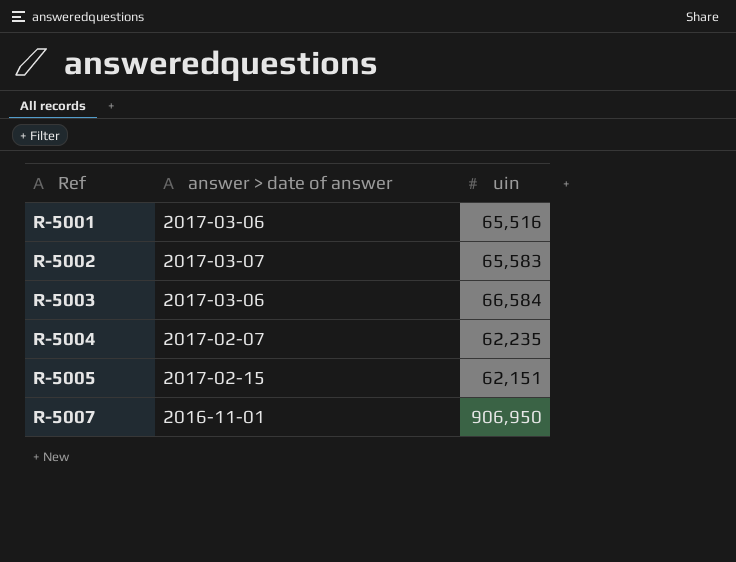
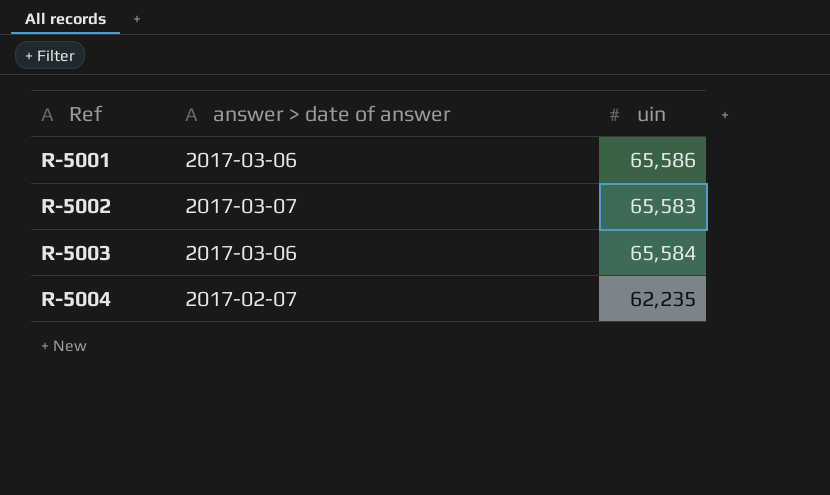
row R-5005: 2017-02-15 | 62,151 -> none
row R-5007: 2016-11-01 | 906,950 -> none
R-5001 | uin: 65,516 -> 65,586
R-5003 | uin: 66,584 -> 65,584

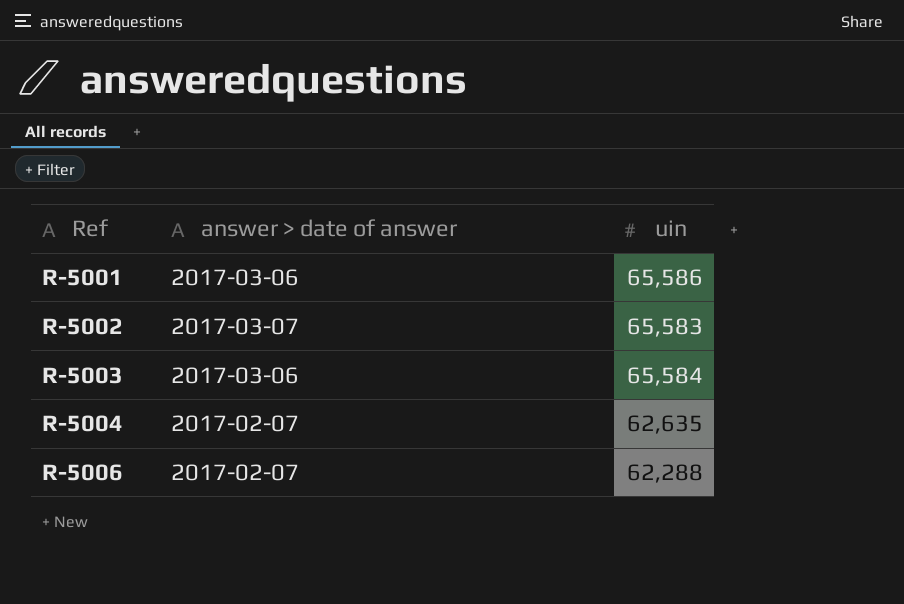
R-5004 | uin: 62,235 -> 62,635
row R-5006: none -> 2017-02-07 | 62,288

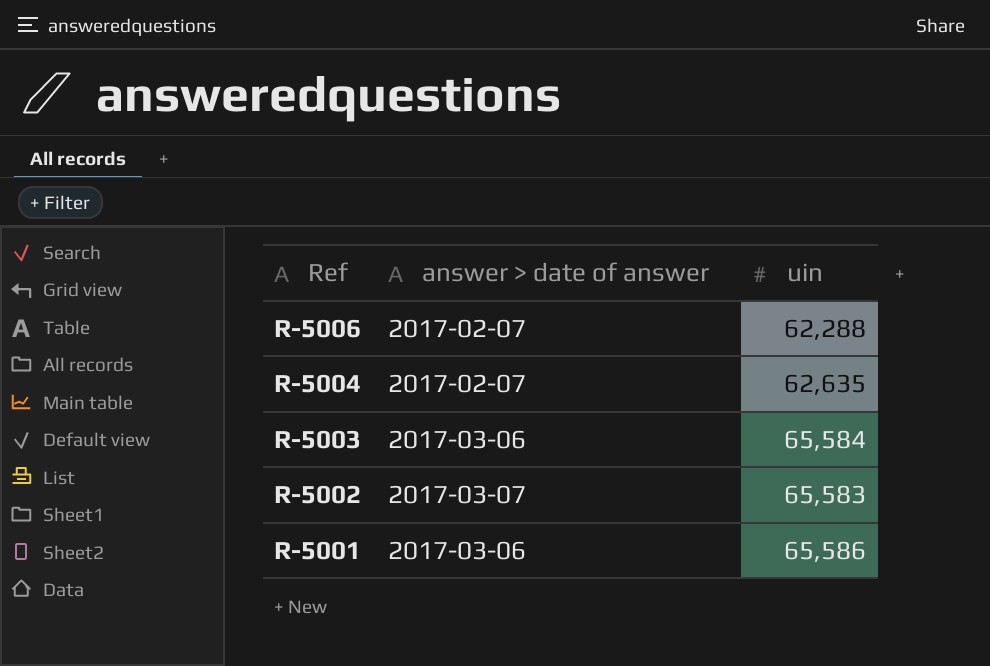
row order: Ref ascending -> Ref descending

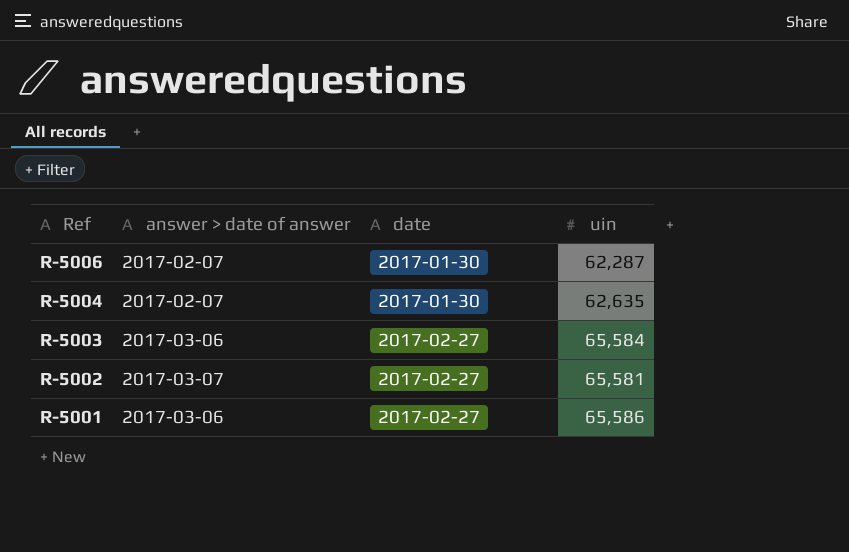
column date | position: none -> 3
R-5006 | uin: 62,288 -> 62,287
R-5002 | uin: 65,583 -> 65,581

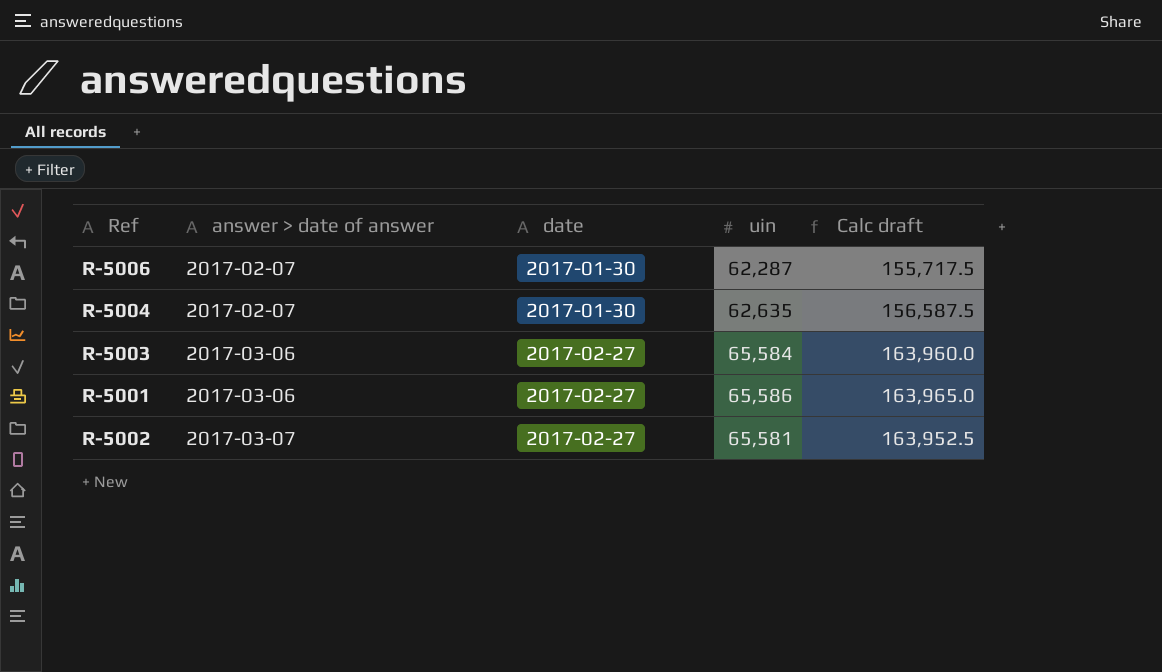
row order: Ref descending -> answer > date of answer ascending
column Calc draft | formula: none -> [uin] * 2.5

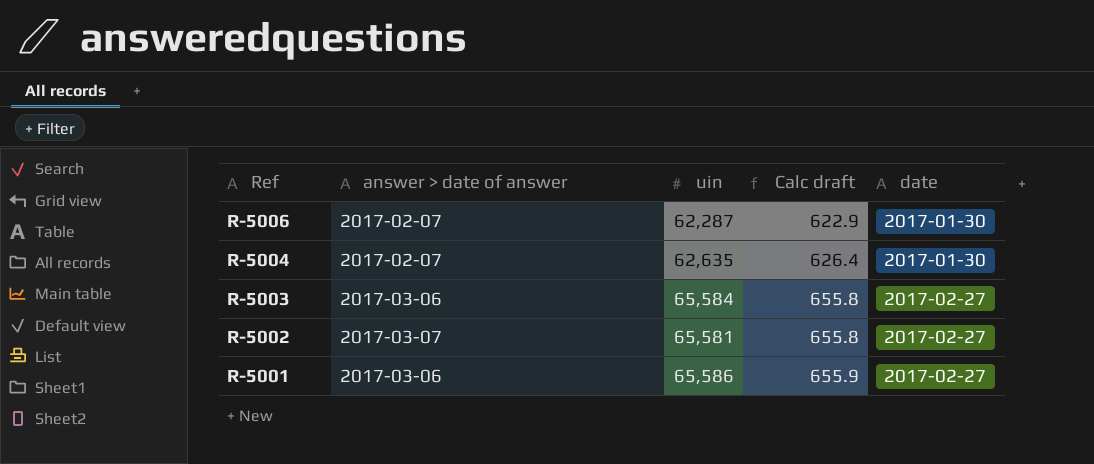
row order: answer > date of answer ascending -> Ref descending
column Calc draft | formula: [uin] * 2.5 -> [uin] * 0.01
column date | position: 3 -> 5

